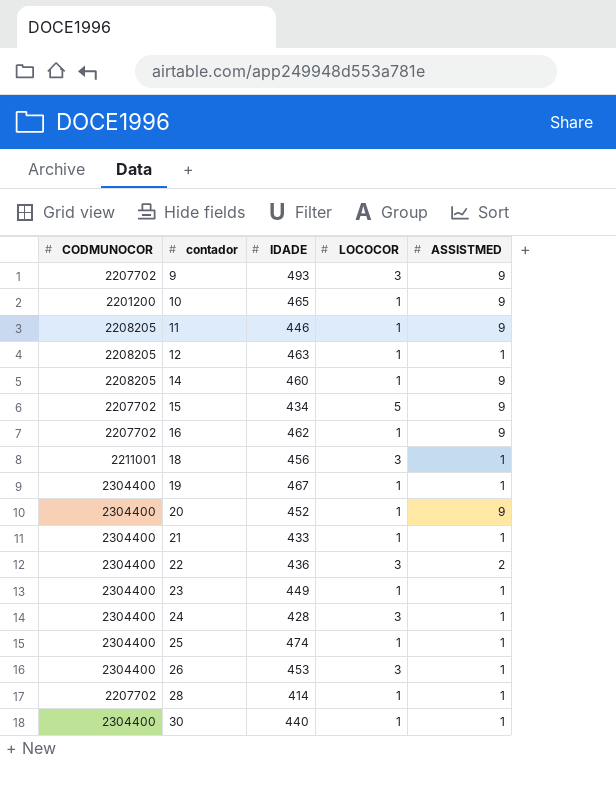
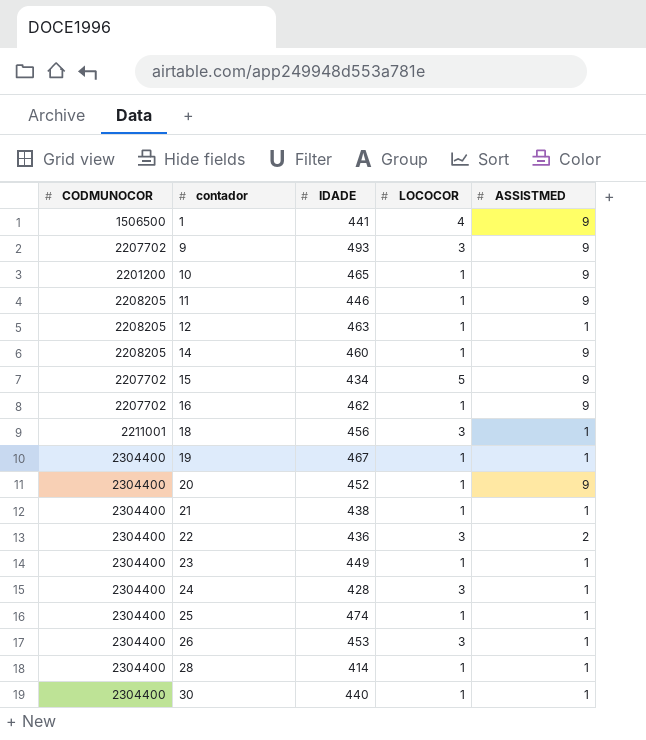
row 1: none -> 1506500 | 441 | 4 | 9
21 | IDADE: 433 -> 438
28 | CODMUNOCOR: 2207702 -> 2304400

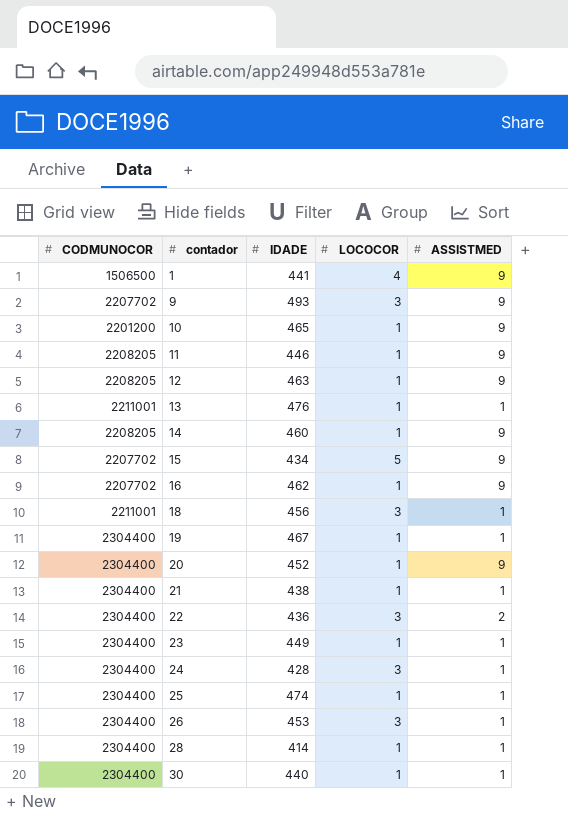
12 | ASSISTMED: 1 -> 9
row 13: none -> 2211001 | 476 | 1 | 1

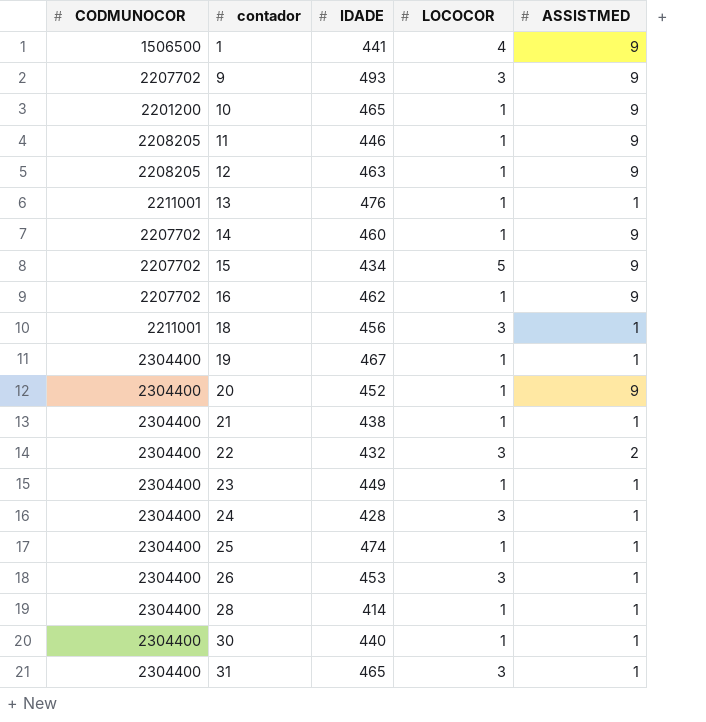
14 | CODMUNOCOR: 2208205 -> 2207702
22 | IDADE: 436 -> 432
row 31: none -> 2304400 | 465 | 3 | 1

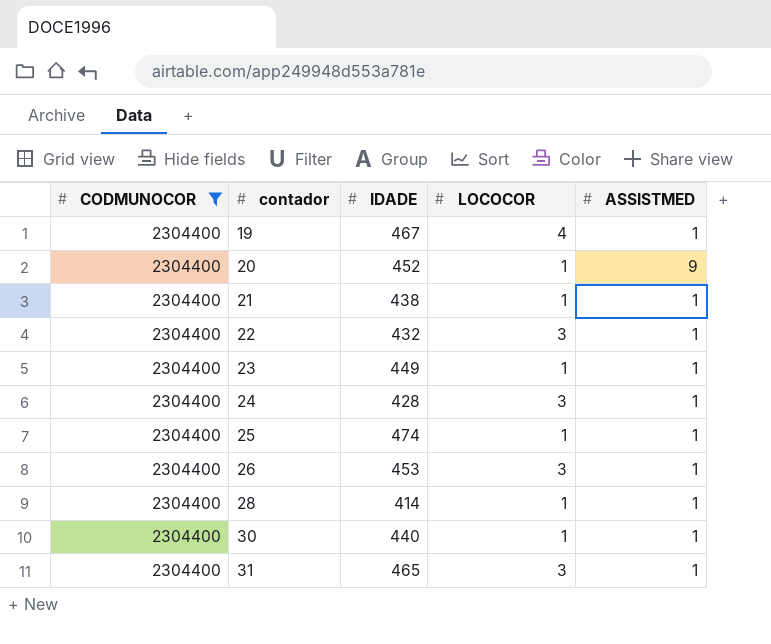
filter: none -> CODMUNOCOR = 2304400
19 | LOCOCOR: 1 -> 4
22 | ASSISTMED: 2 -> 1

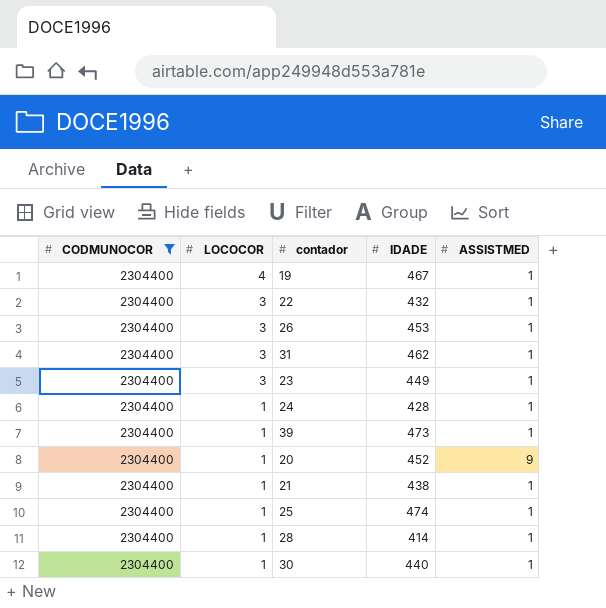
row order: contador ascending -> LOCOCOR descending
column LOCOCOR | position: 4 -> 2
31 | IDADE: 465 -> 462
23 | LOCOCOR: 1 -> 3
24 | LOCOCOR: 3 -> 1
row 39: none -> 2304400 | 1 | 473 | 1

